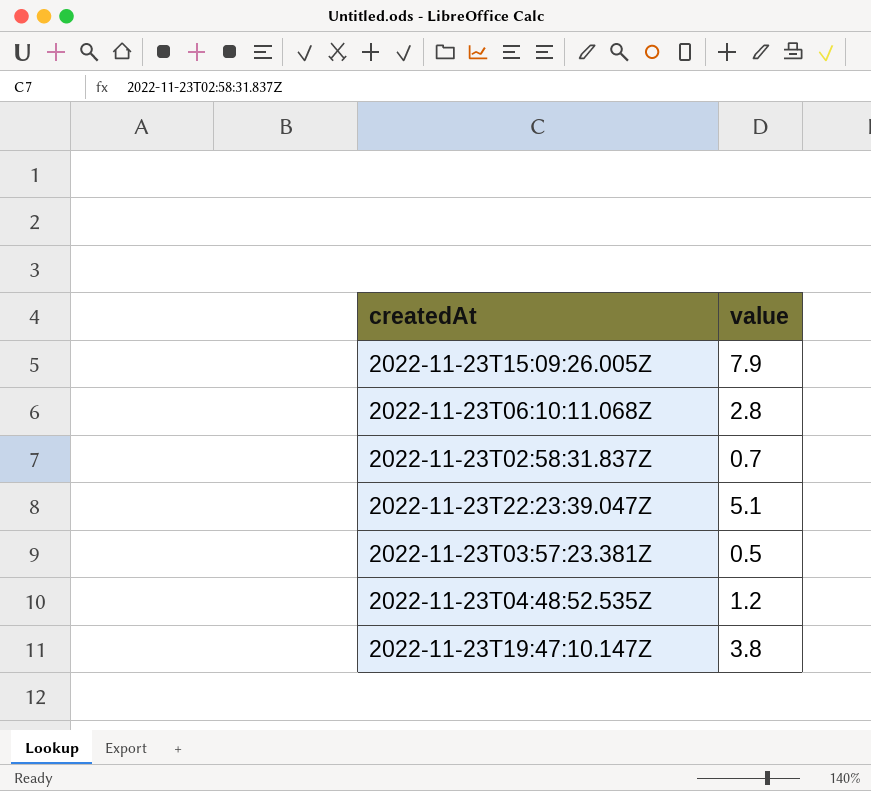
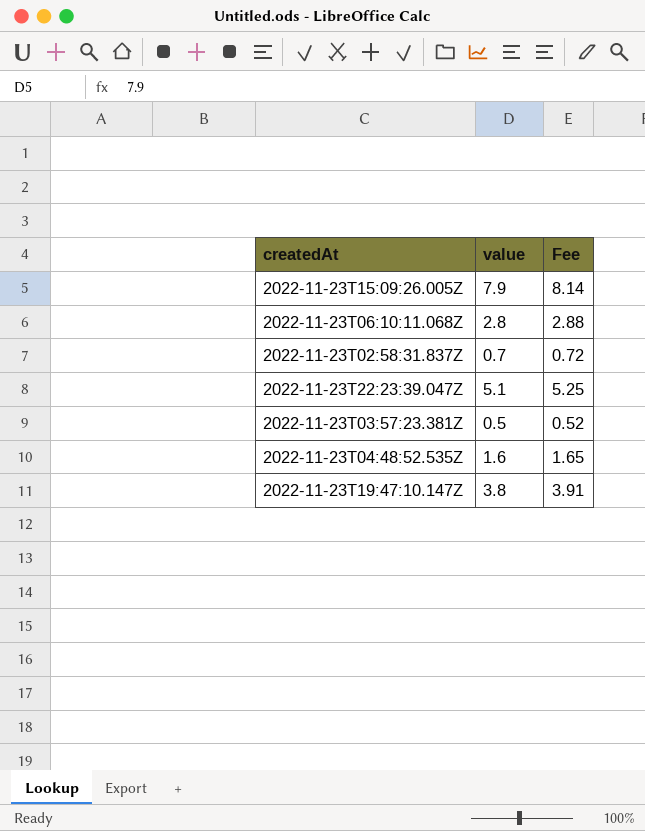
column Fee | formula: none -> [value] * 1.03
2022-11-23T04:48:52.535Z | value: 1.2 -> 1.6

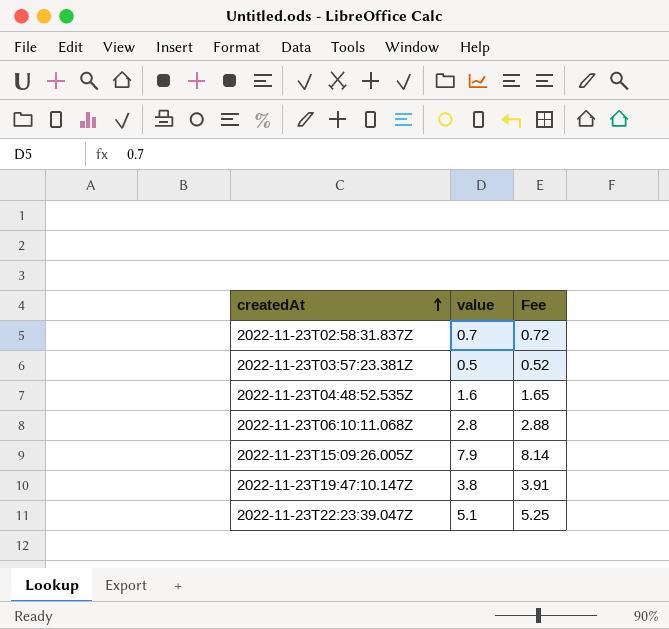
row order: none -> createdAt ascending

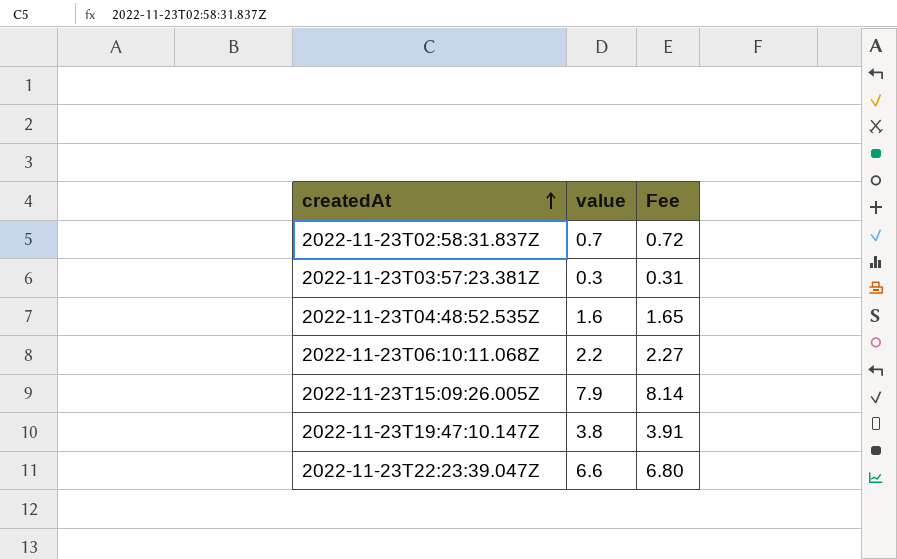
2022-11-23T03:57:23.381Z | value: 0.5 -> 0.3
2022-11-23T03:57:23.381Z | Fee: 0.52 -> 0.31
2022-11-23T06:10:11.068Z | value: 2.8 -> 2.2
2022-11-23T06:10:11.068Z | Fee: 2.88 -> 2.27
2022-11-23T22:23:39.047Z | value: 5.1 -> 6.6
2022-11-23T22:23:39.047Z | Fee: 5.25 -> 6.80

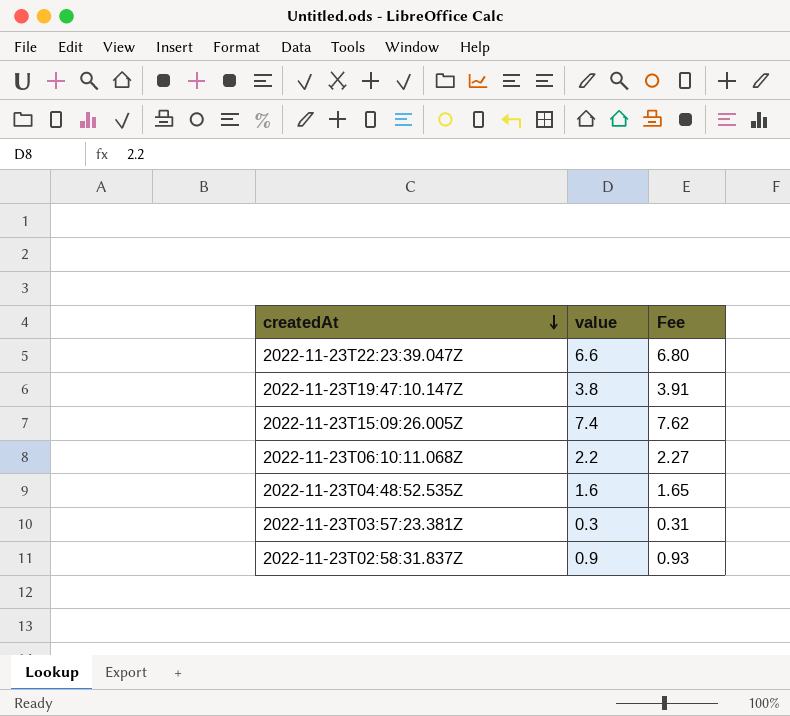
row order: createdAt ascending -> createdAt descending
2022-11-23T15:09:26.005Z | value: 7.9 -> 7.4
2022-11-23T15:09:26.005Z | Fee: 8.14 -> 7.62
2022-11-23T02:58:31.837Z | value: 0.7 -> 0.9
2022-11-23T02:58:31.837Z | Fee: 0.72 -> 0.93

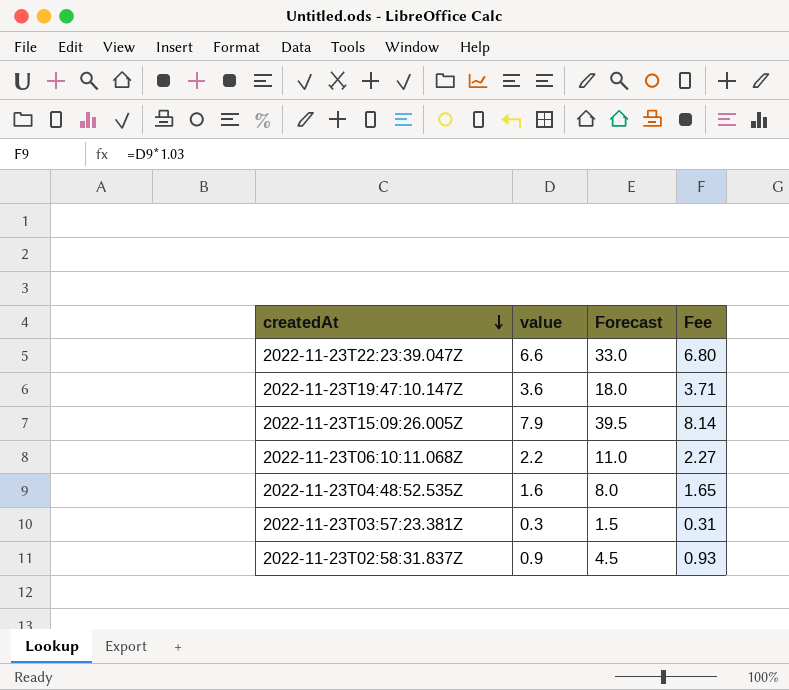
column Forecast | formula: none -> [value] * 5
2022-11-23T19:47:10.147Z | value: 3.8 -> 3.6
2022-11-23T19:47:10.147Z | Fee: 3.91 -> 3.71
2022-11-23T15:09:26.005Z | value: 7.4 -> 7.9
2022-11-23T15:09:26.005Z | Fee: 7.62 -> 8.14

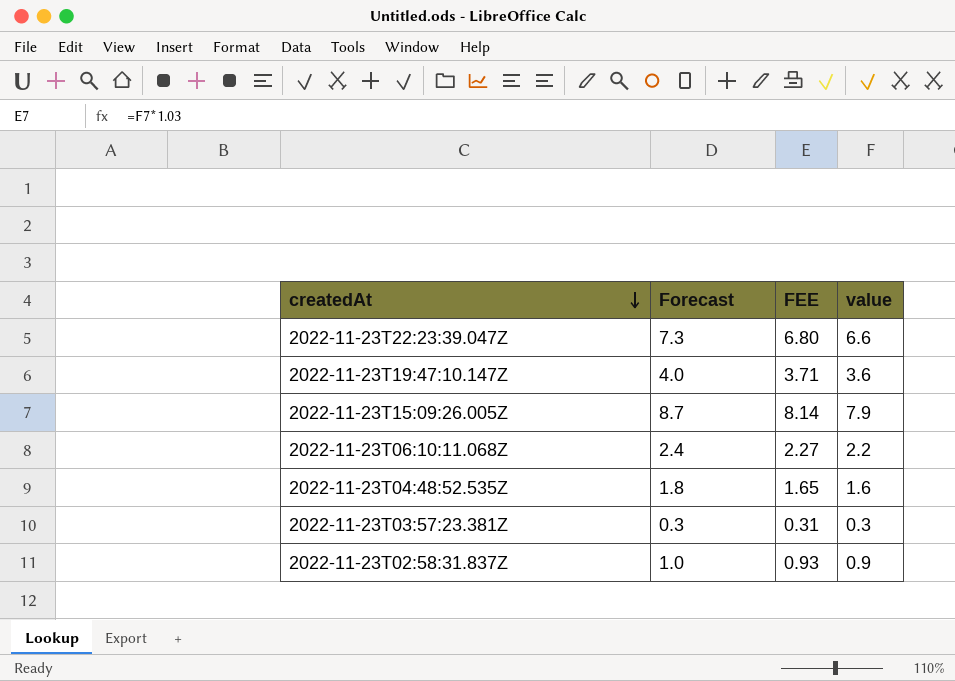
column Forecast | formula: [value] * 5 -> [value] * 1.1
column name: Fee -> FEE
column value | position: 2 -> 4

